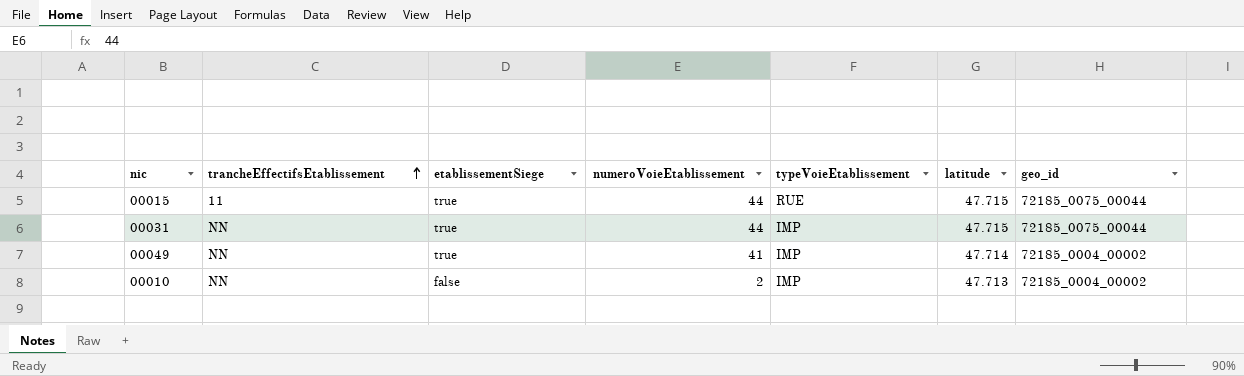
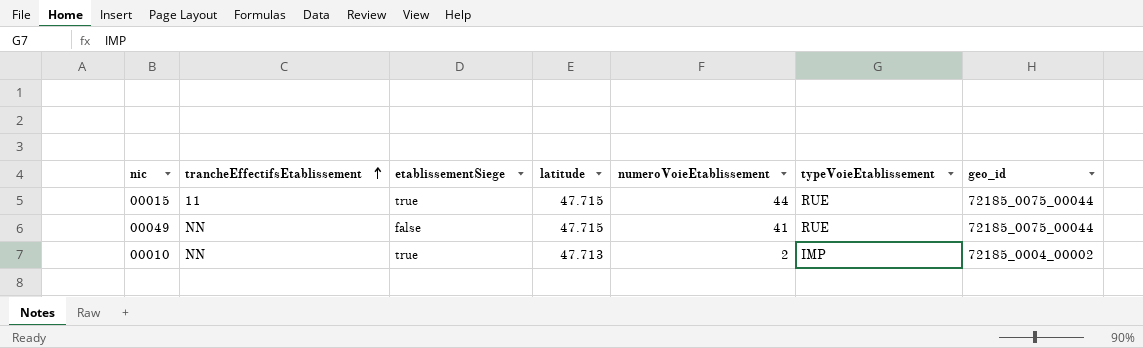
column latitude | position: 6 -> 4
row 00031: NN | true | 44 | IMP | 47.715 | 72185_0075_00044 -> none
00049 | etablissementSiege: true -> false
00049 | latitude: 47.714 -> 47.715
00049 | typeVoieEtablissement: IMP -> RUE
00049 | geo_id: 72185_0004_00002 -> 72185_0075_00044
00010 | etablissementSiege: false -> true

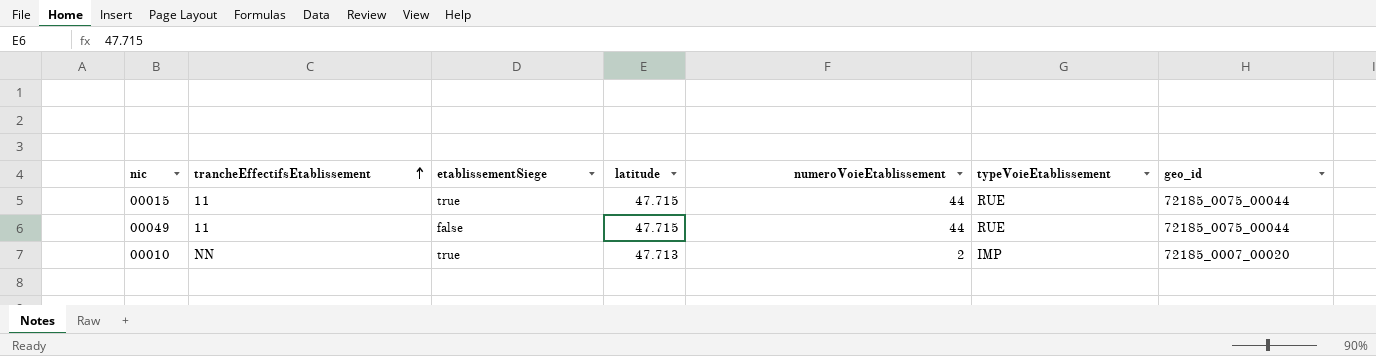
00049 | trancheEffectifsEtablissement: NN -> 11
00049 | numeroVoieEtablissement: 41 -> 44
00010 | geo_id: 72185_0004_00002 -> 72185_0007_00020

